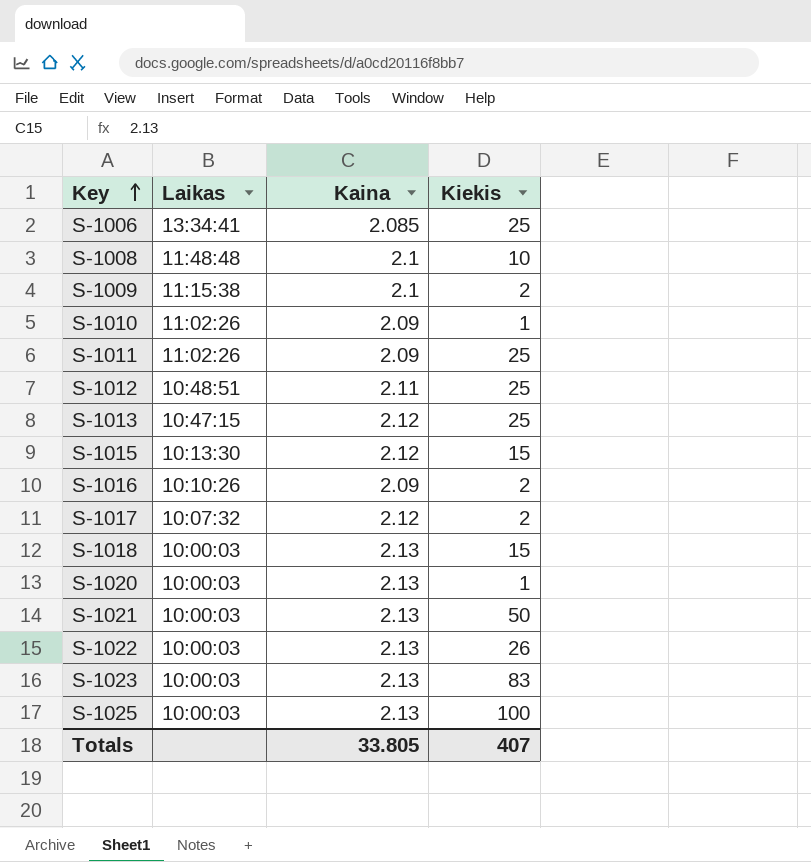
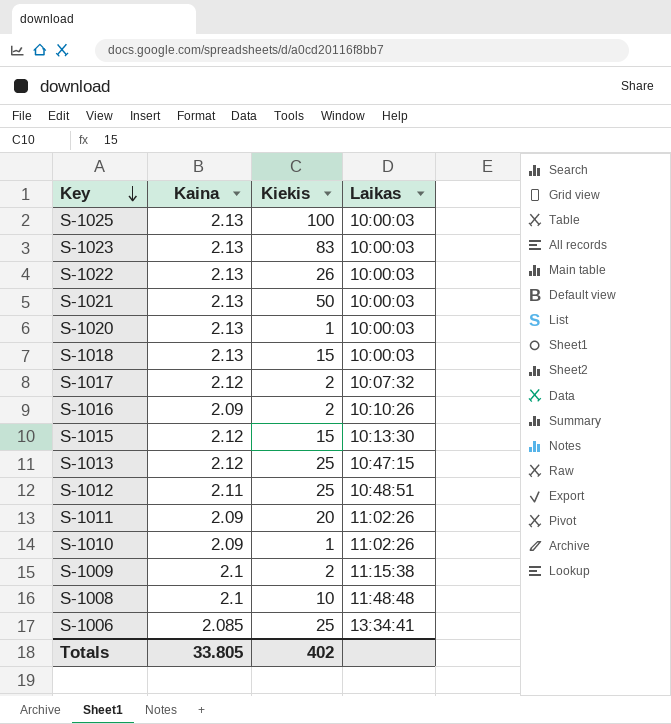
row order: Key ascending -> Key descending
column Laikas | position: 2 -> 4
S-1011 | Kiekis: 25 -> 20
Totals | Kiekis: 407 -> 402

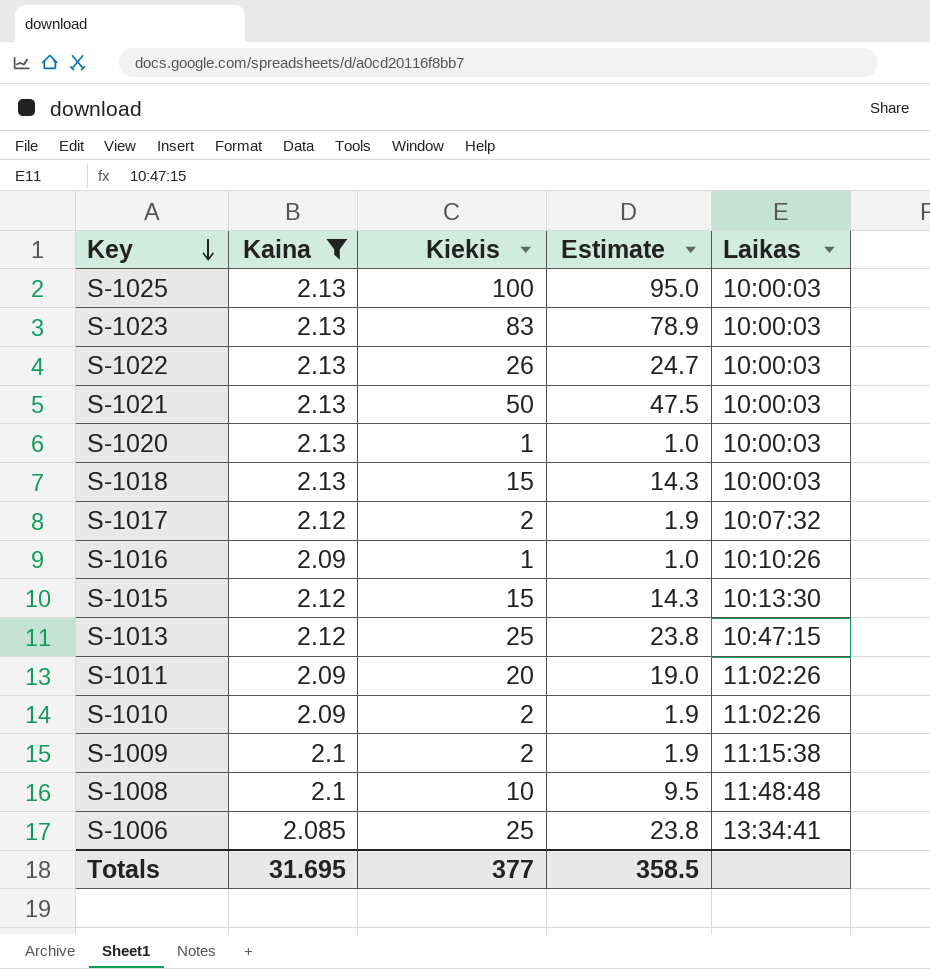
filter: none -> Kaina != 2.11
column Estimate | formula: none -> [Kiekis] * 0.95
S-1016 | Kiekis: 2 -> 1
S-1010 | Kiekis: 1 -> 2
Totals | Kaina: 33.805 -> 31.695
Totals | Kiekis: 402 -> 377

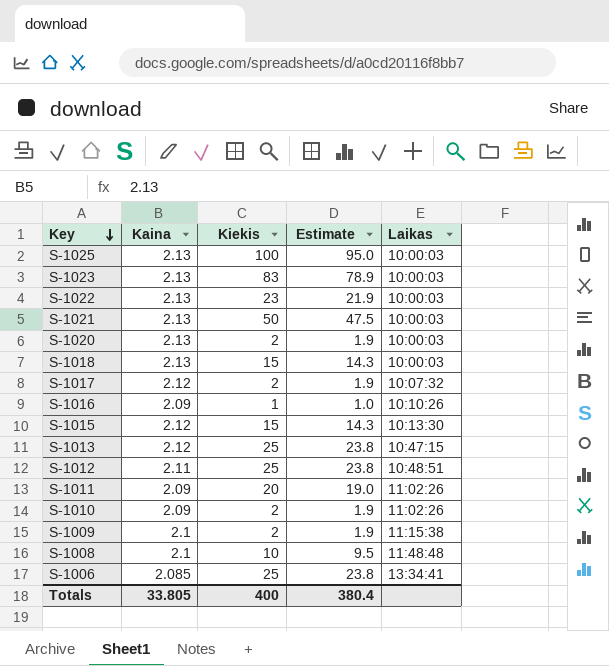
filter: Kaina != 2.11 -> none
S-1022 | Kiekis: 26 -> 23
S-1022 | Estimate: 24.7 -> 21.9
S-1020 | Kiekis: 1 -> 2
S-1020 | Estimate: 1.0 -> 1.9
Totals | Kaina: 31.695 -> 33.805
Totals | Kiekis: 377 -> 400
Totals | Estimate: 358.5 -> 380.4

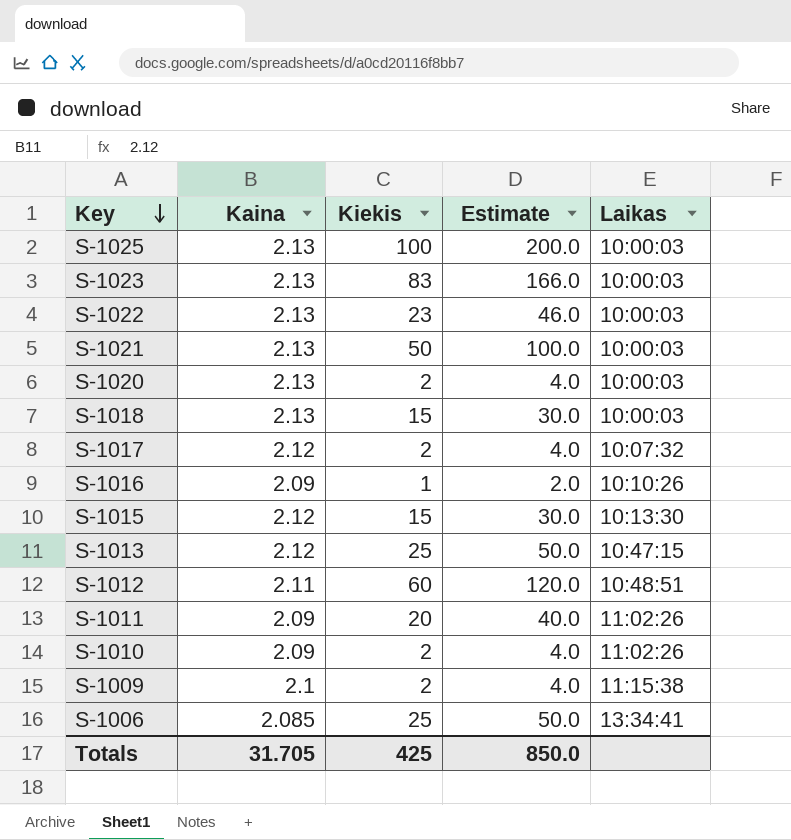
column Estimate | formula: [Kiekis] * 0.95 -> [Kiekis] * 2
row S-1008: 2.1 | 10 | 9.5 | 11:48:48 -> none
S-1012 | Kiekis: 25 -> 60
Totals | Kaina: 33.805 -> 31.705
Totals | Kiekis: 400 -> 425
Totals | Estimate: 380.4 -> 850.0

